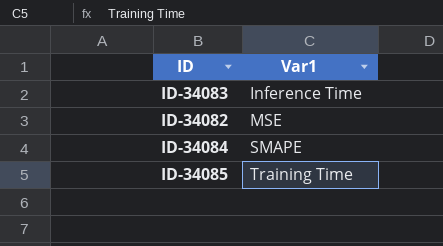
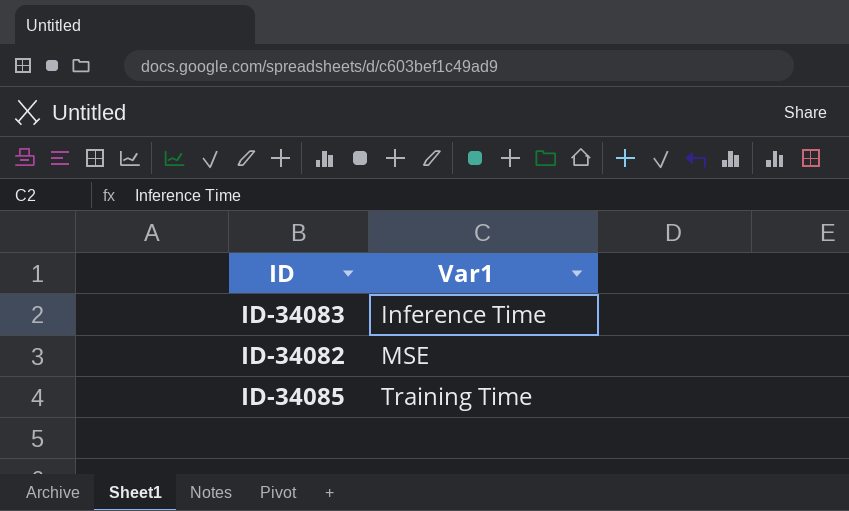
row ID-34084: SMAPE -> none

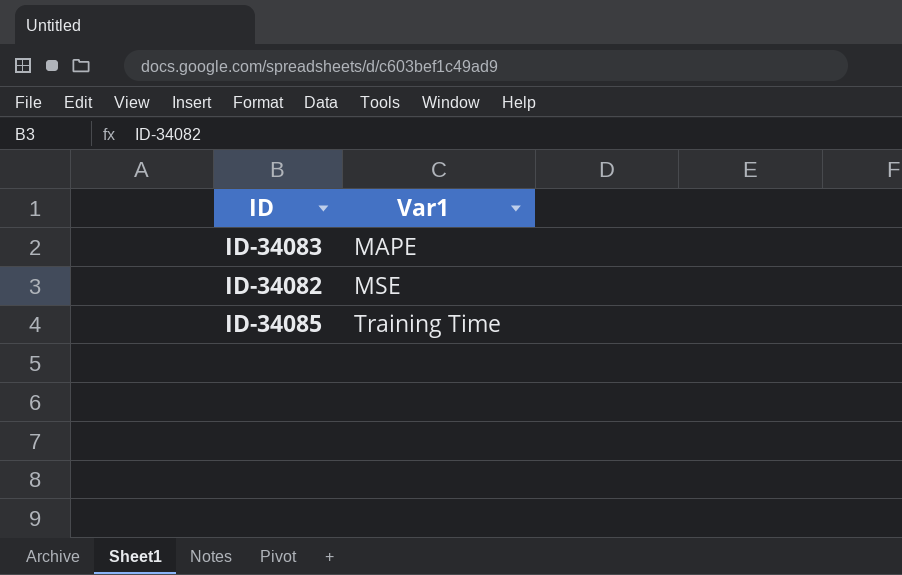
ID-34083 | Var1: Inference Time -> MAPE

